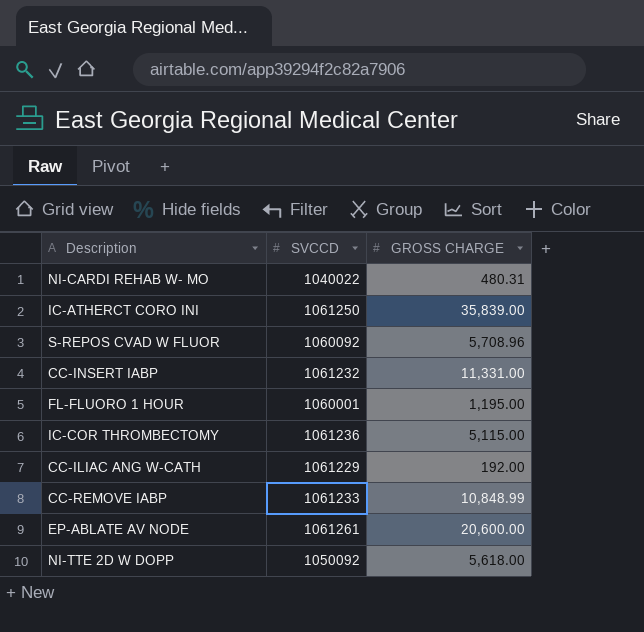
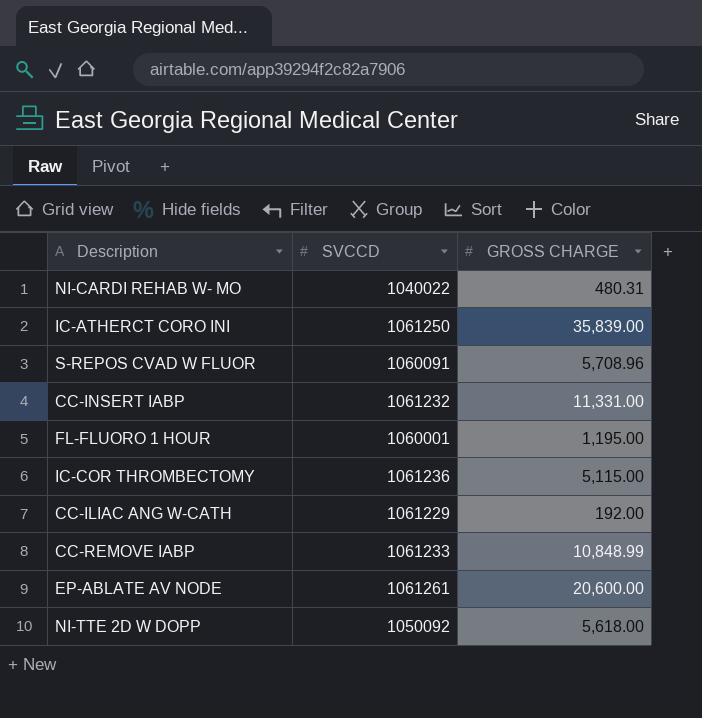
S-REPOS CVAD W FLUOR | SVCCD: 1060092 -> 1060091

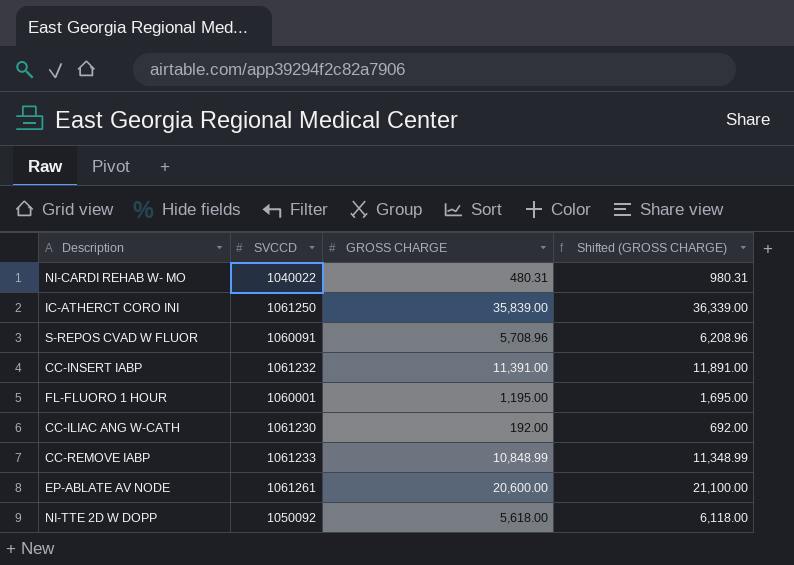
column Shifted (GROSS CHARGE) | formula: none -> [GROSS CHARGE] + 500
row IC-COR THROMBECTOMY: 1061236 | 5,115.00 -> none
CC-INSERT IABP | GROSS CHARGE: 11,331.00 -> 11,391.00
CC-ILIAC ANG W-CATH | SVCCD: 1061229 -> 1061230

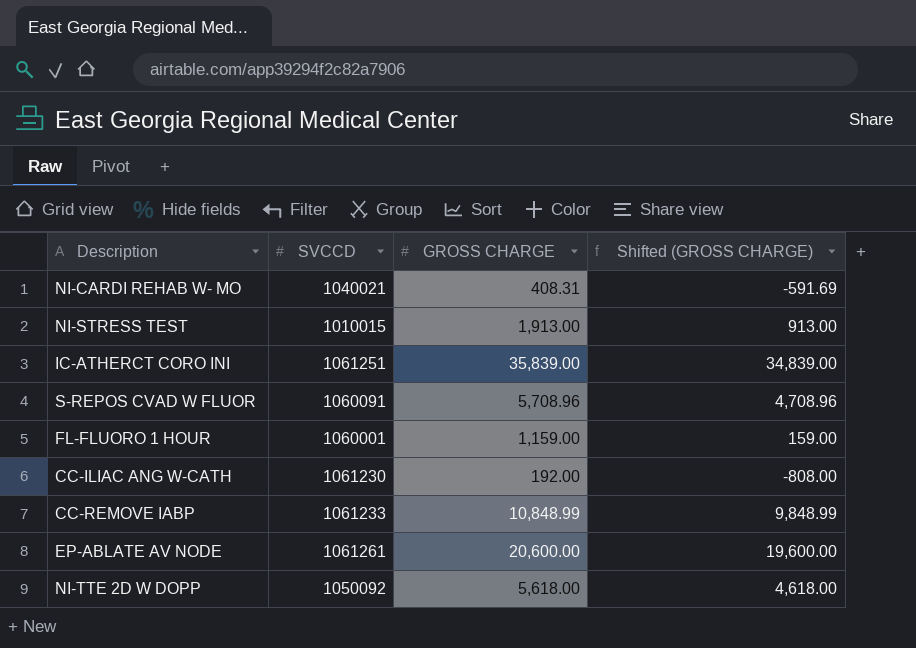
column Shifted (GROSS CHARGE) | formula: [GROSS CHARGE] + 500 -> [GROSS CHARGE] - 1000
row CC-INSERT IABP: 1061232 | 11,391.00 | 11,891.00 -> none
NI-CARDI REHAB W- MO | SVCCD: 1040022 -> 1040021
NI-CARDI REHAB W- MO | GROSS CHARGE: 480.31 -> 408.31
row NI-STRESS TEST: none -> 1010015 | 1,913.00 | 913.00
IC-ATHERCT CORO INI | SVCCD: 1061250 -> 1061251
FL-FLUORO 1 HOUR | GROSS CHARGE: 1,195.00 -> 1,159.00

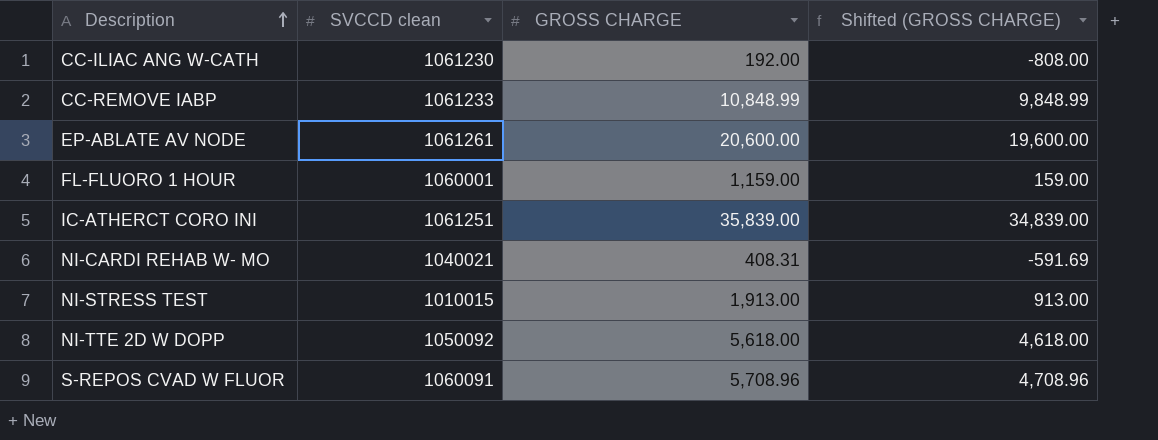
row order: none -> Description ascending
column name: SVCCD -> SVCCD clean

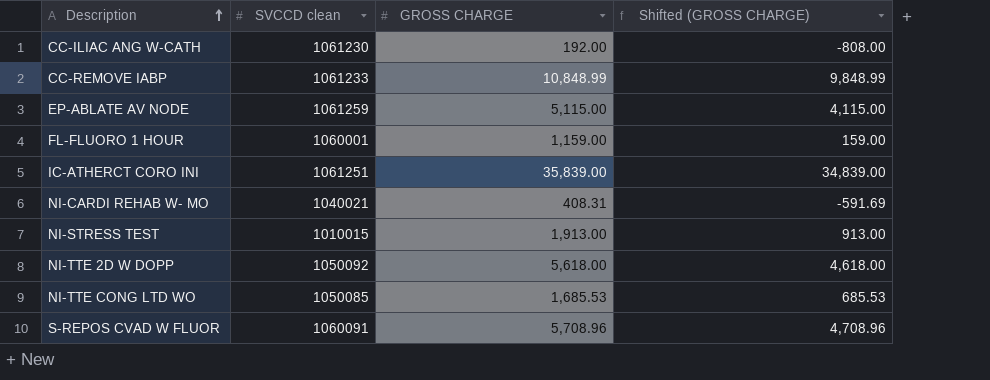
EP-ABLATE AV NODE | SVCCD clean: 1061261 -> 1061259
EP-ABLATE AV NODE | GROSS CHARGE: 20,600.00 -> 5,115.00
EP-ABLATE AV NODE | Shifted (GROSS CHARGE): 19,600.00 -> 4,115.00
row NI-TTE CONG LTD WO: none -> 1050085 | 1,685.53 | 685.53

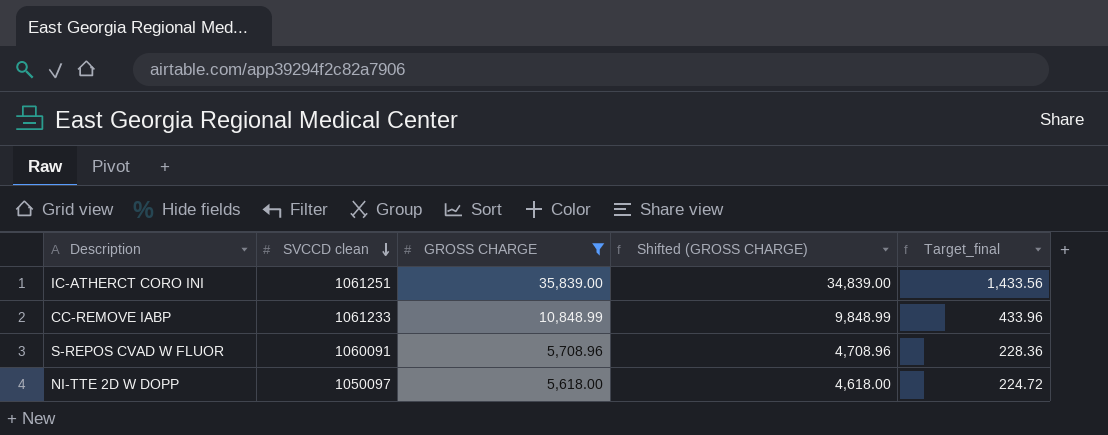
filter: none -> GROSS CHARGE >= 5,618.00
row order: Description ascending -> SVCCD clean descending
column Target_final | formula: none -> [GROSS CHARGE] * 0.04
NI-TTE 2D W DOPP | SVCCD clean: 1050092 -> 1050097

